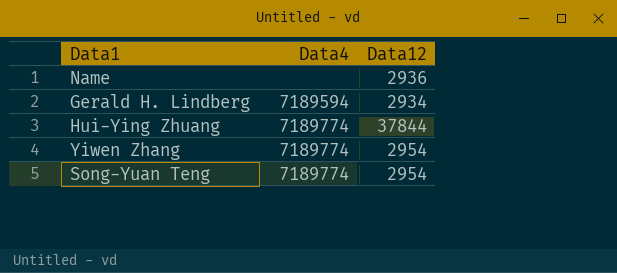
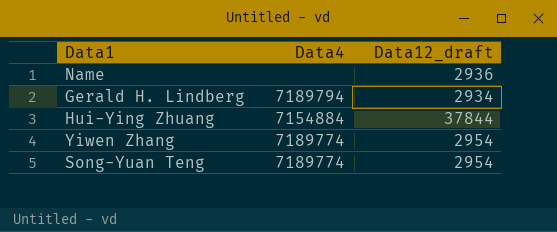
column name: Data12 -> Data12_draft
Gerald H. Lindberg | Data4: 7189594 -> 7189794
Hui-Ying Zhuang | Data4: 7189774 -> 7154884

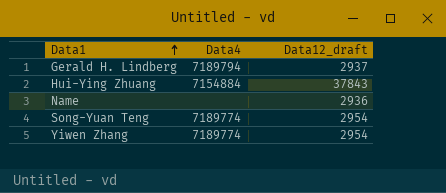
row order: none -> Data1 ascending
Gerald H. Lindberg | Data12_draft: 2934 -> 2937
Hui-Ying Zhuang | Data12_draft: 37844 -> 37843

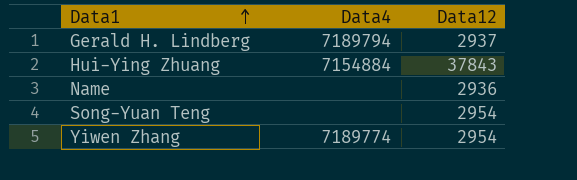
column name: Data12_draft -> Data12
Song-Yuan Teng | Data4: 7189774 -> none

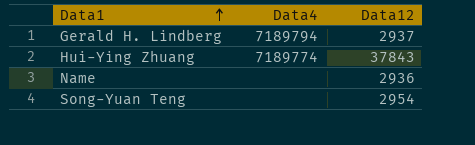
row Yiwen Zhang: 7189774 | 2954 -> none
Hui-Ying Zhuang | Data4: 7154884 -> 7189774

